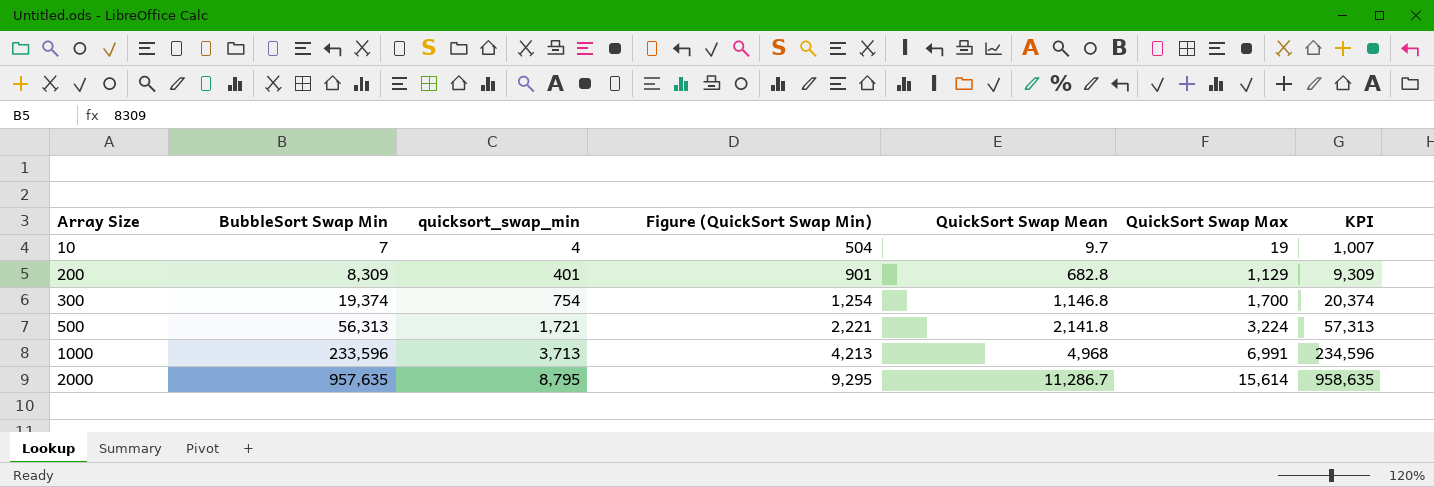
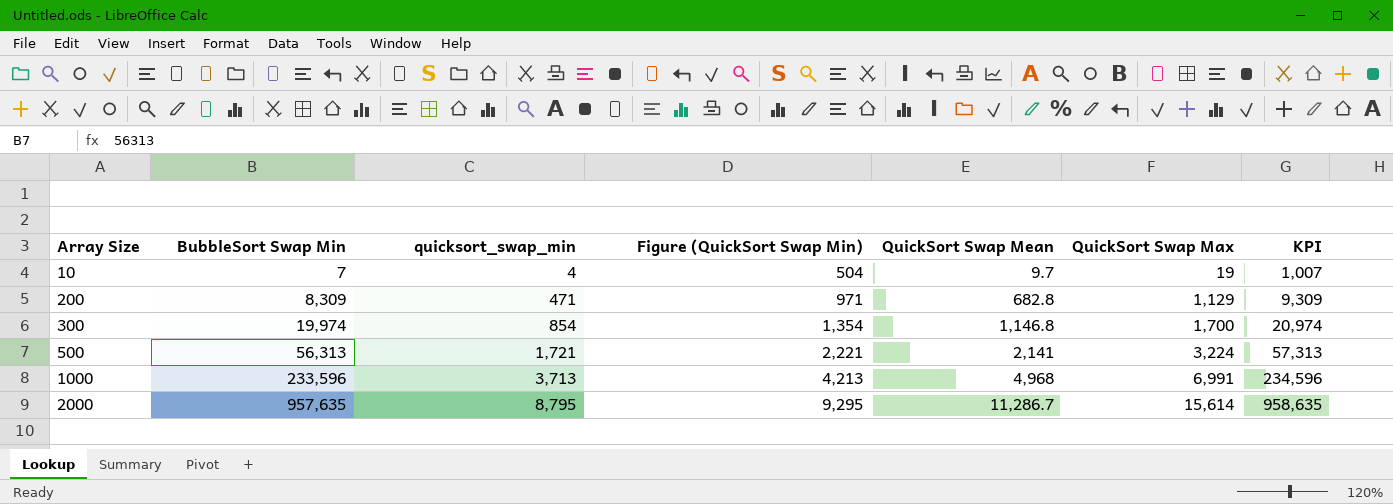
200 | quicksort_swap_min: 401 -> 471
200 | Figure (QuickSort Swap Min): 901 -> 971
300 | BubbleSort Swap Min: 19,374 -> 19,974
300 | quicksort_swap_min: 754 -> 854
300 | Figure (QuickSort Swap Min): 1,254 -> 1,354
300 | KPI: 20,374 -> 20,974
500 | QuickSort Swap Mean: 2,141.8 -> 2,141

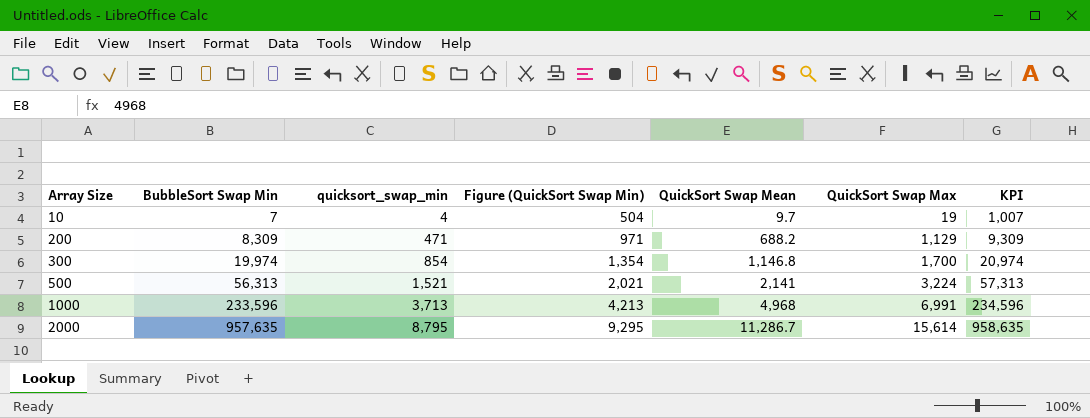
200 | QuickSort Swap Mean: 682.8 -> 688.2
500 | quicksort_swap_min: 1,721 -> 1,521
500 | Figure (QuickSort Swap Min): 2,221 -> 2,021

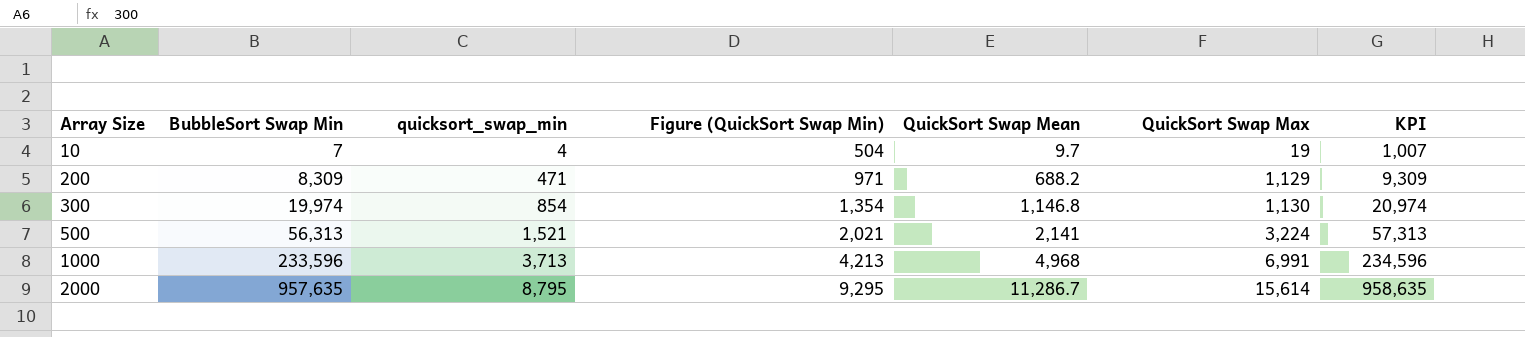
300 | QuickSort Swap Max: 1,700 -> 1,130

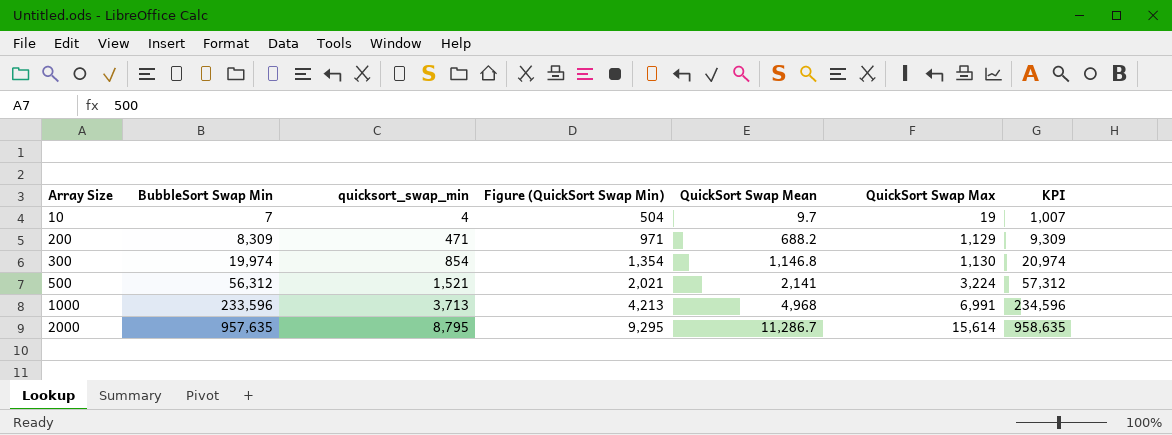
500 | BubbleSort Swap Min: 56,313 -> 56,312
500 | KPI: 57,313 -> 57,312

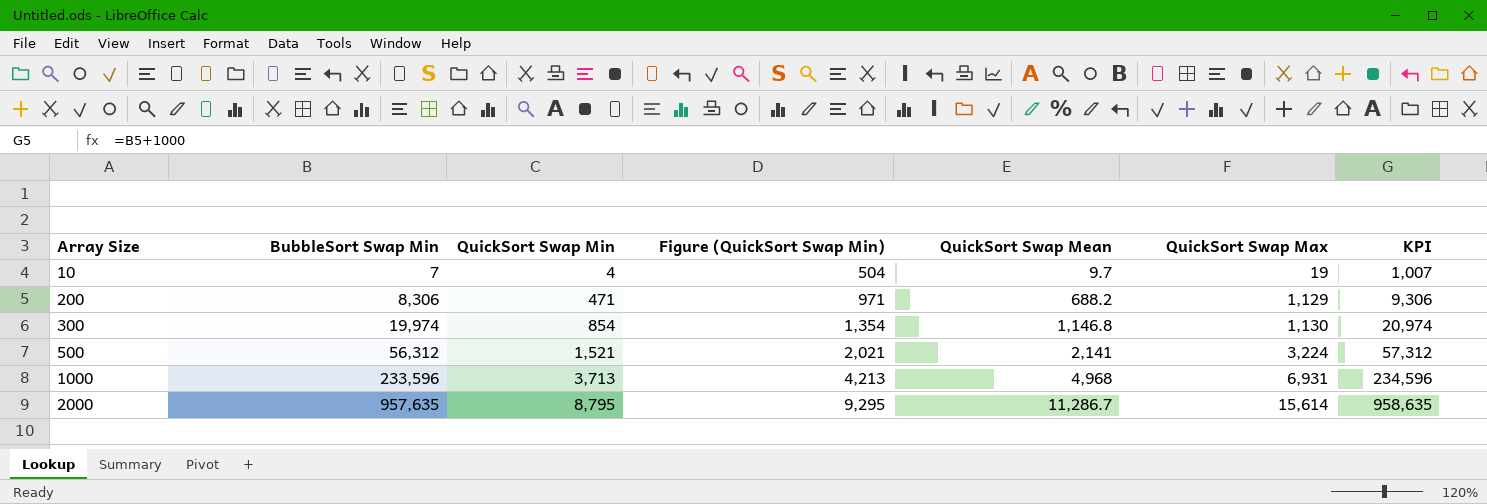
column name: quicksort_swap_min -> QuickSort Swap Min
200 | BubbleSort Swap Min: 8,309 -> 8,306
200 | KPI: 9,309 -> 9,306
1000 | QuickSort Swap Max: 6,991 -> 6,931

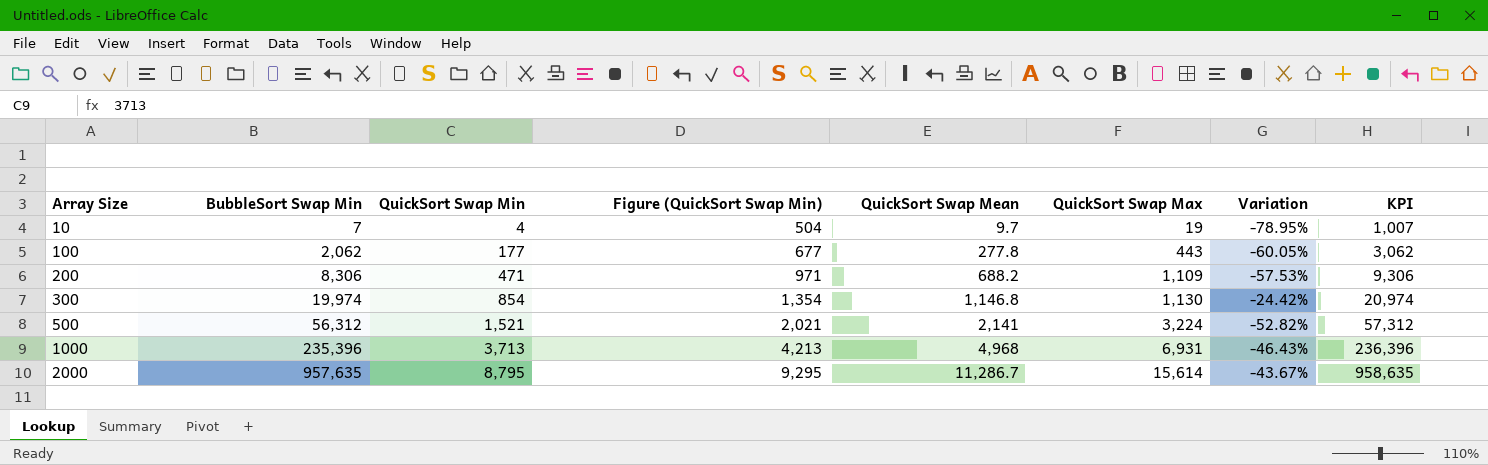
column Variation | formula: none -> ([QuickSort Swap Min] - [QuickSort Swap Max]) / [QuickSort Swap Max]
row 100: none -> 2,062 | 177 | 677 | 277.8 | 443 | -60.05% | 3,062
200 | QuickSort Swap Max: 1,129 -> 1,109
1000 | BubbleSort Swap Min: 233,596 -> 235,396
1000 | KPI: 234,596 -> 236,396

